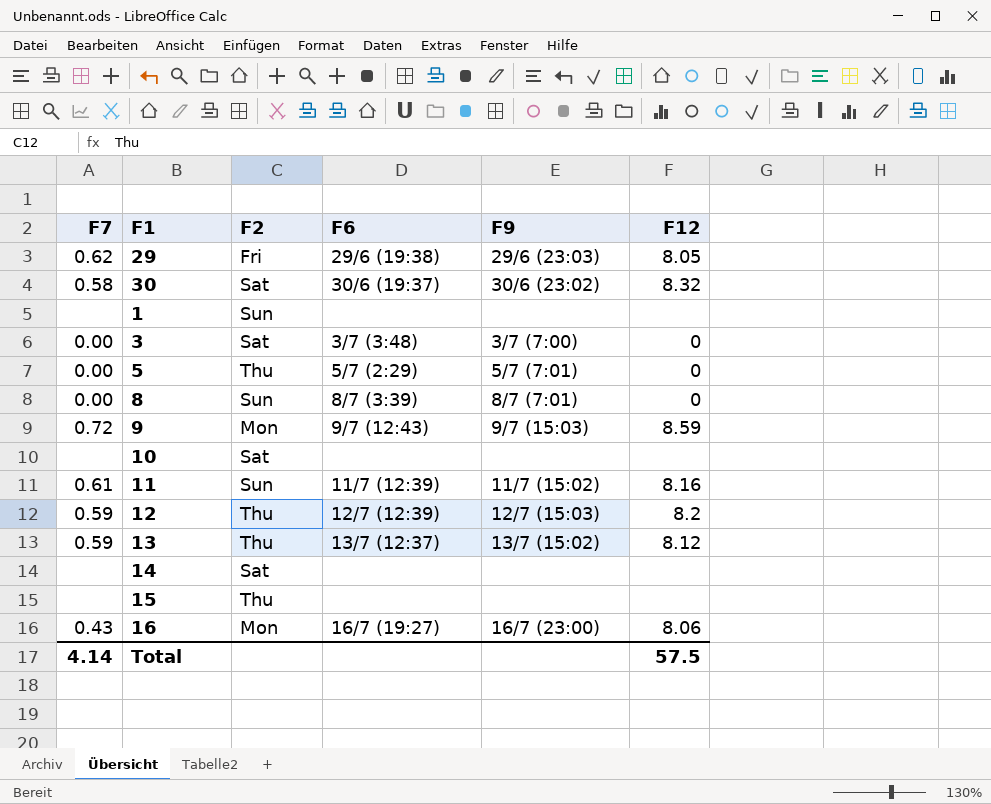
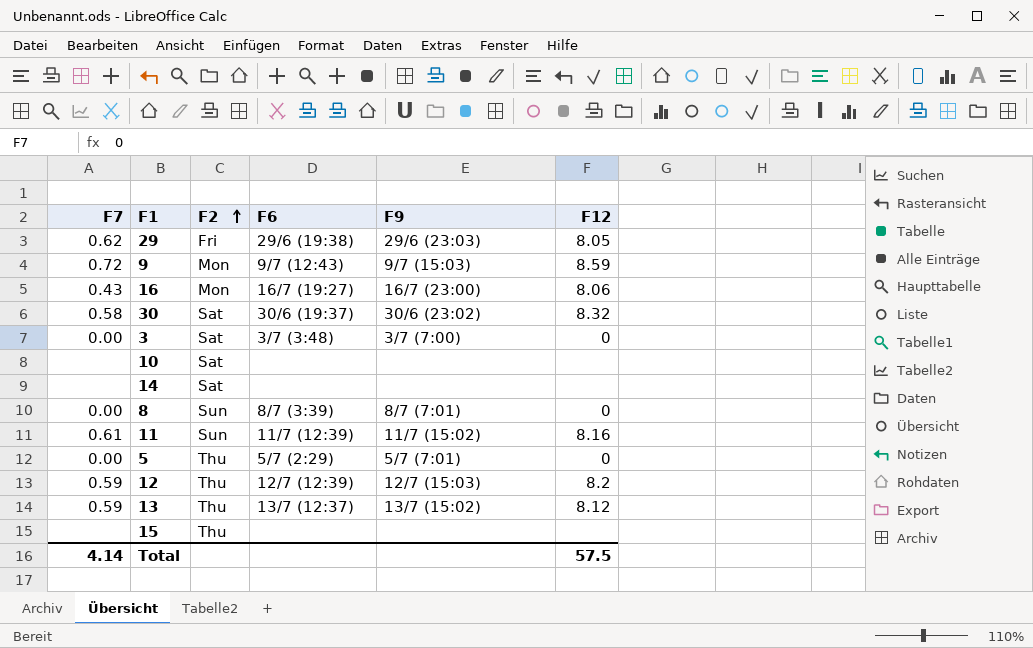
row order: none -> F2 ascending
row 1: none | Sun | none | none | none -> none

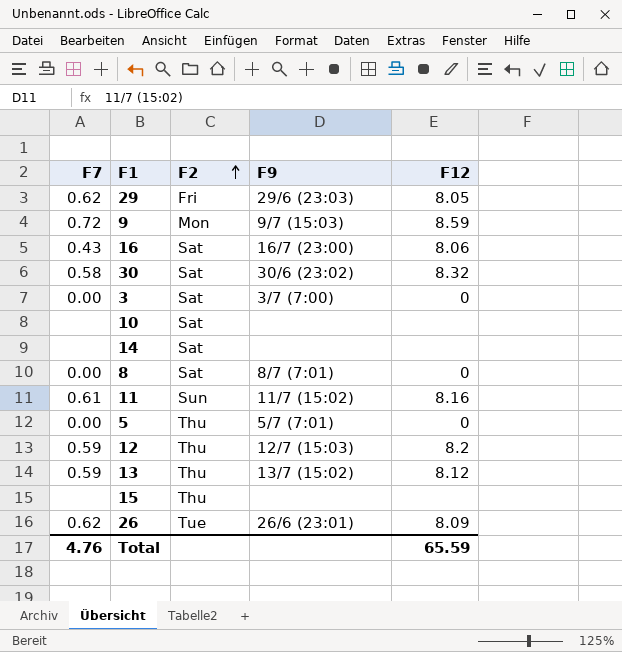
column F6 | position: 4 -> none
16 | F2: Mon -> Sat
8 | F2: Sun -> Sat
row 26: none -> 0.62 | Tue | 26/6 (23:01) | 8.09
Total | F7: 4.14 -> 4.76
Total | F12: 57.5 -> 65.59

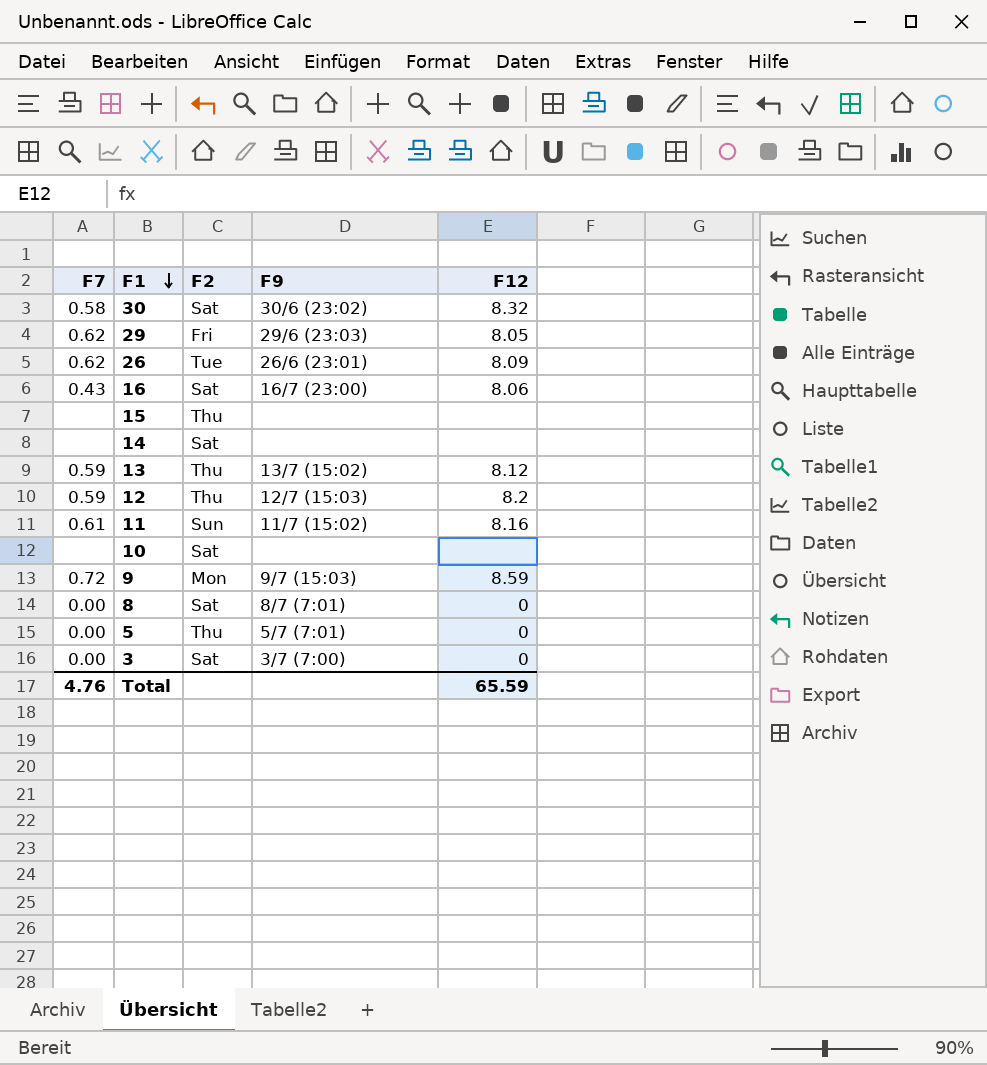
row order: F2 ascending -> F1 descending

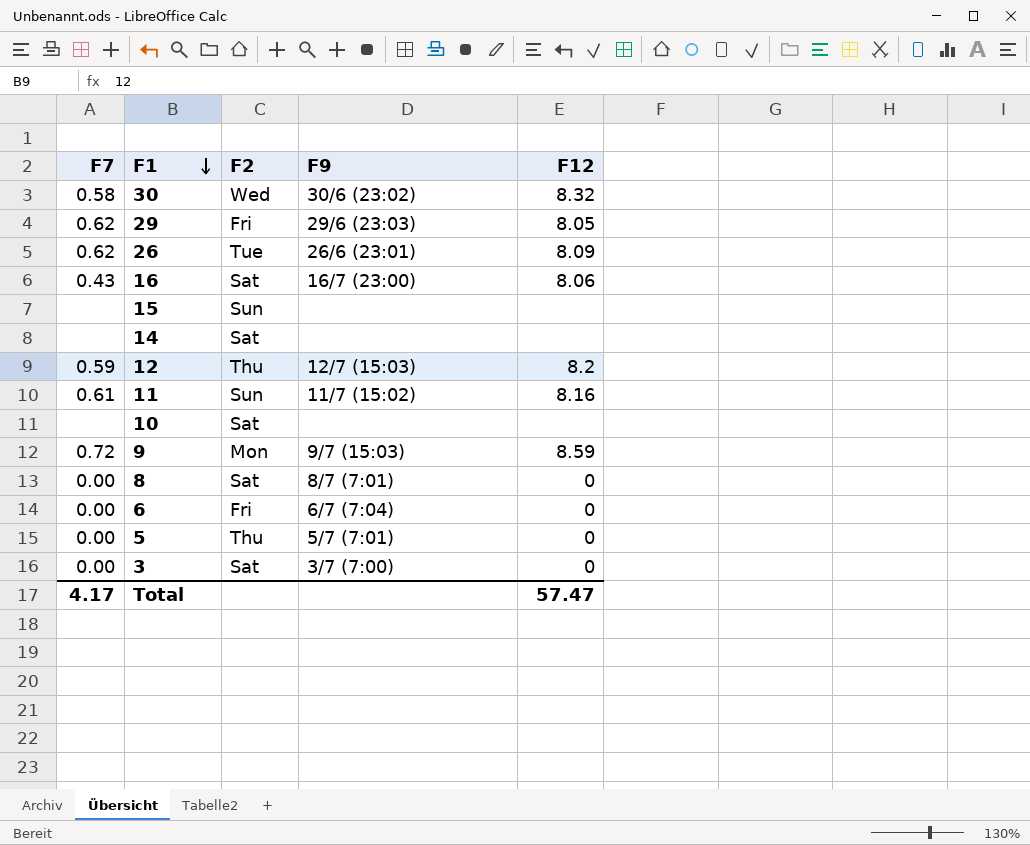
row 13: 0.59 | Thu | 13/7 (15:02) | 8.12 -> none
30 | F2: Sat -> Wed
15 | F2: Thu -> Sun
row 6: none -> 0.00 | Fri | 6/7 (7:04) | 0
Total | F7: 4.76 -> 4.17
Total | F12: 65.59 -> 57.47

